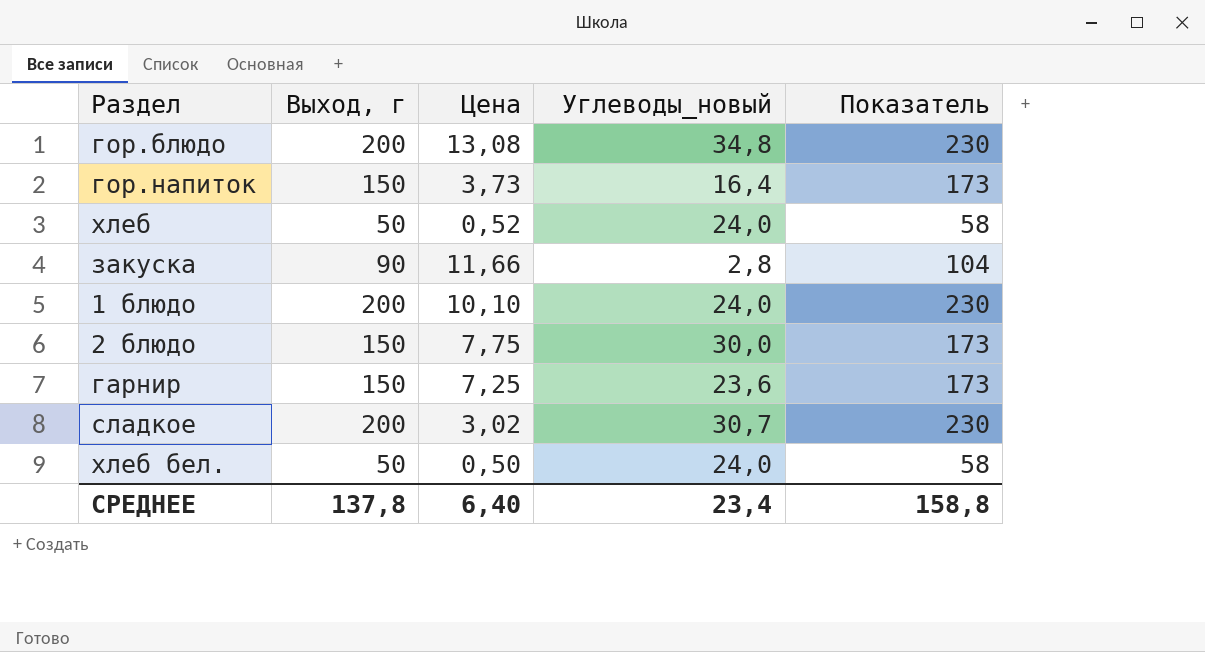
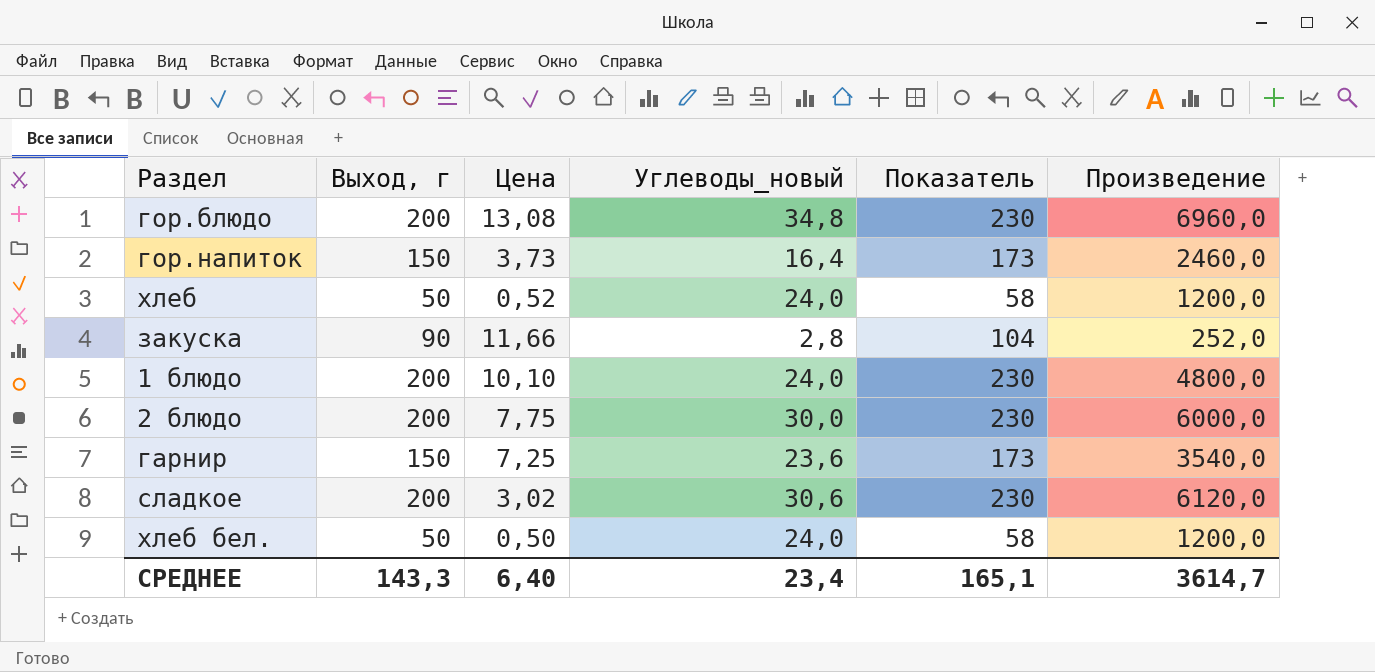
column Произведение | formula: none -> [Выход, г] * [Углеводы_новый]
2 блюдо | Выход, г: 150 -> 200
2 блюдо | Показатель: 173 -> 230
сладкое | Углеводы_новый: 30,7 -> 30,6
СРЕДНЕЕ | Выход, г: 137,8 -> 143,3
СРЕДНЕЕ | Показатель: 158,8 -> 165,1

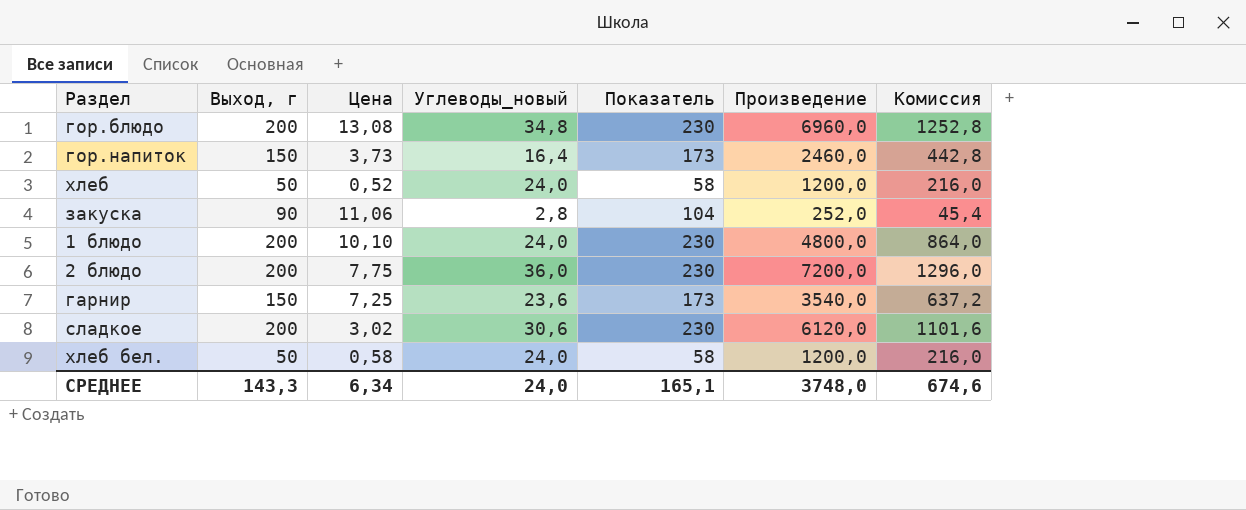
column Комиссия | formula: none -> [Произведение] * 0,18
закуска | Цена: 11,66 -> 11,06
2 блюдо | Углеводы_новый: 30,0 -> 36,0
2 блюдо | Произведение: 6000,0 -> 7200,0
хлеб бел. | Цена: 0,50 -> 0,58
СРЕДНЕЕ | Цена: 6,40 -> 6,34
СРЕДНЕЕ | Углеводы_новый: 23,4 -> 24,0
СРЕДНЕЕ | Произведение: 3614,7 -> 3748,0

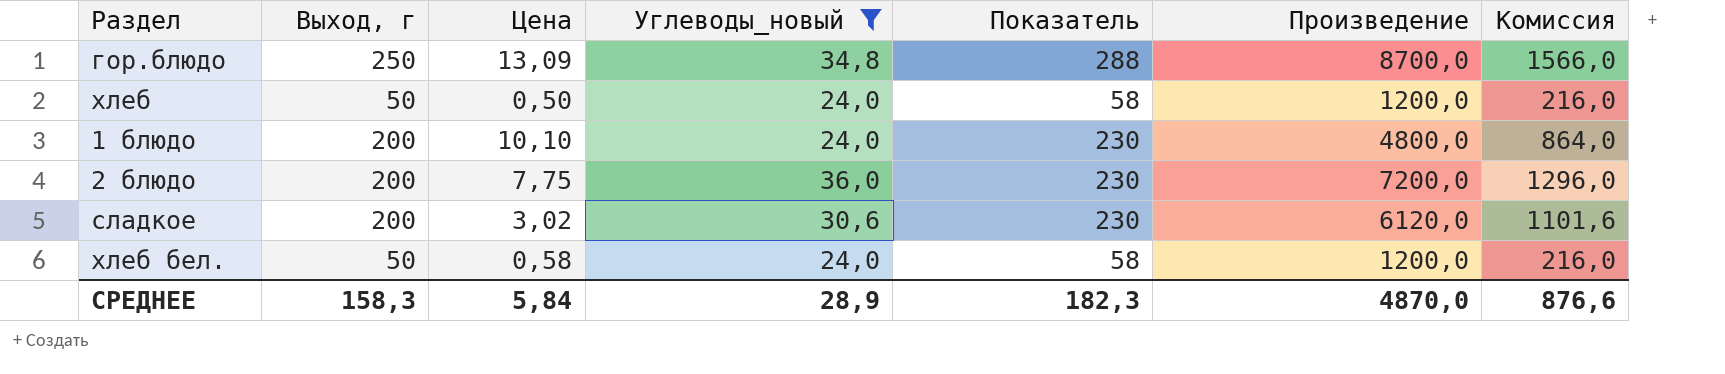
filter: none -> Углеводы_новый >= 24,0
гор.блюдо | Выход, г: 200 -> 250
гор.блюдо | Цена: 13,08 -> 13,09
гор.блюдо | Показатель: 230 -> 288
гор.блюдо | Произведение: 6960,0 -> 8700,0
гор.блюдо | Комиссия: 1252,8 -> 1566,0
хлеб | Цена: 0,52 -> 0,50
СРЕДНЕЕ | Выход, г: 143,3 -> 158,3
СРЕДНЕЕ | Цена: 6,34 -> 5,84
СРЕДНЕЕ | Углеводы_новый: 24,0 -> 28,9
СРЕДНЕЕ | Показатель: 165,1 -> 182,3
СРЕДНЕЕ | Произведение: 3748,0 -> 4870,0
СРЕДНЕЕ | Комиссия: 674,6 -> 876,6

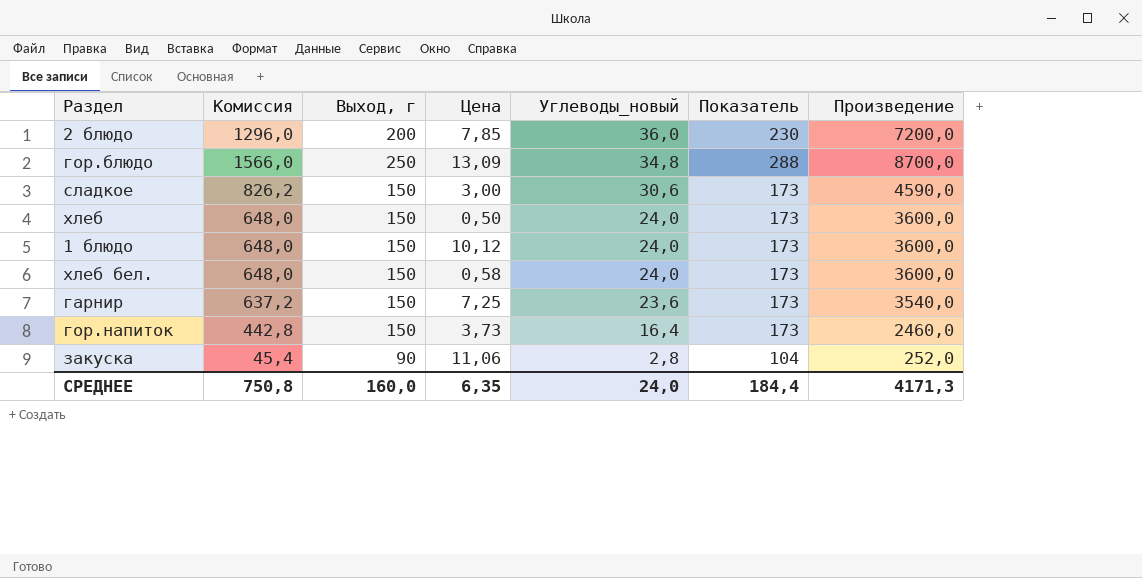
filter: Углеводы_новый >= 24,0 -> none
row order: none -> Углеводы_новый descending
column Комиссия | position: 7 -> 2
2 блюдо | Цена: 7,75 -> 7,85
сладкое | Комиссия: 1101,6 -> 826,2
сладкое | Выход, г: 200 -> 150
сладкое | Цена: 3,02 -> 3,00
сладкое | Показатель: 230 -> 173
сладкое | Произведение: 6120,0 -> 4590,0
хлеб | Комиссия: 216,0 -> 648,0
хлеб | Выход, г: 50 -> 150
хлеб | Показатель: 58 -> 173
хлеб | Произведение: 1200,0 -> 3600,0
1 блюдо | Комиссия: 864,0 -> 648,0
1 блюдо | Выход, г: 200 -> 150
1 блюдо | Цена: 10,10 -> 10,12
1 блюдо | Показатель: 230 -> 173
1 блюдо | Произведение: 4800,0 -> 3600,0
хлеб бел. | Комиссия: 216,0 -> 648,0
хлеб бел. | Выход, г: 50 -> 150
хлеб бел. | Показатель: 58 -> 173
хлеб бел. | Произведение: 1200,0 -> 3600,0
СРЕДНЕЕ | Комиссия: 876,6 -> 750,8
СРЕДНЕЕ | Выход, г: 158,3 -> 160,0
СРЕДНЕЕ | Цена: 5,84 -> 6,35
СРЕДНЕЕ | Углеводы_новый: 28,9 -> 24,0
СРЕДНЕЕ | Показатель: 182,3 -> 184,4
СРЕДНЕЕ | Произведение: 4870,0 -> 4171,3

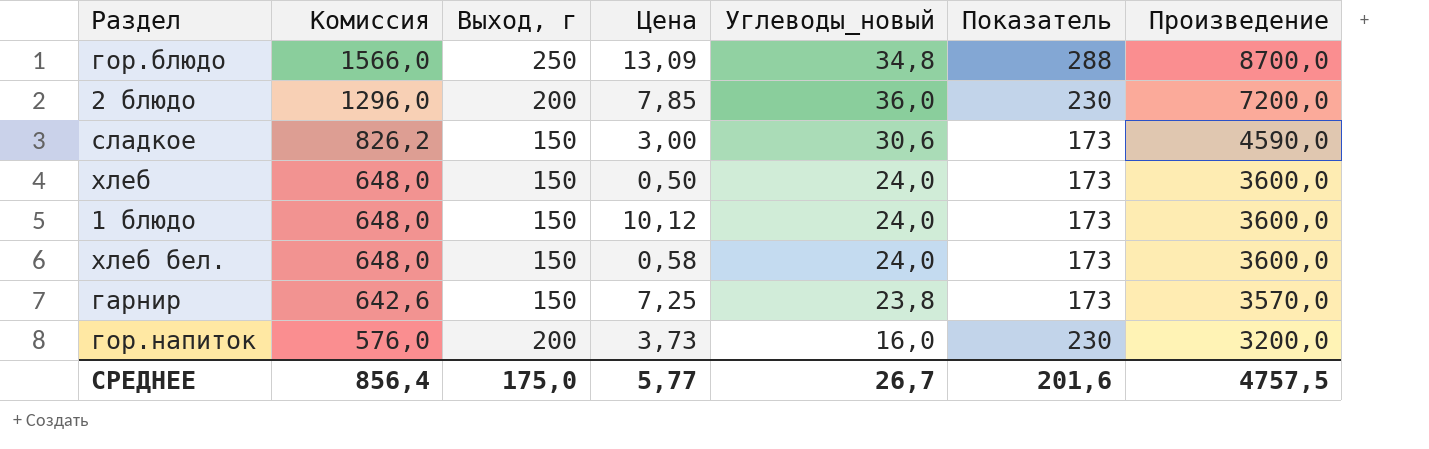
row order: Углеводы_новый descending -> Комиссия descending
row закуска: 45,4 | 90 | 11,06 | 2,8 | 104 | 252,0 -> none
гарнир | Комиссия: 637,2 -> 642,6
гарнир | Углеводы_новый: 23,6 -> 23,8
гарнир | Произведение: 3540,0 -> 3570,0
гор.напиток | Комиссия: 442,8 -> 576,0
гор.напиток | Выход, г: 150 -> 200
гор.напиток | Углеводы_новый: 16,4 -> 16,0
гор.напиток | Показатель: 173 -> 230
гор.напиток | Произведение: 2460,0 -> 3200,0
СРЕДНЕЕ | Комиссия: 750,8 -> 856,4
СРЕДНЕЕ | Выход, г: 160,0 -> 175,0
СРЕДНЕЕ | Цена: 6,35 -> 5,77
СРЕДНЕЕ | Углеводы_новый: 24,0 -> 26,7
СРЕДНЕЕ | Показатель: 184,4 -> 201,6
СРЕДНЕЕ | Произведение: 4171,3 -> 4757,5

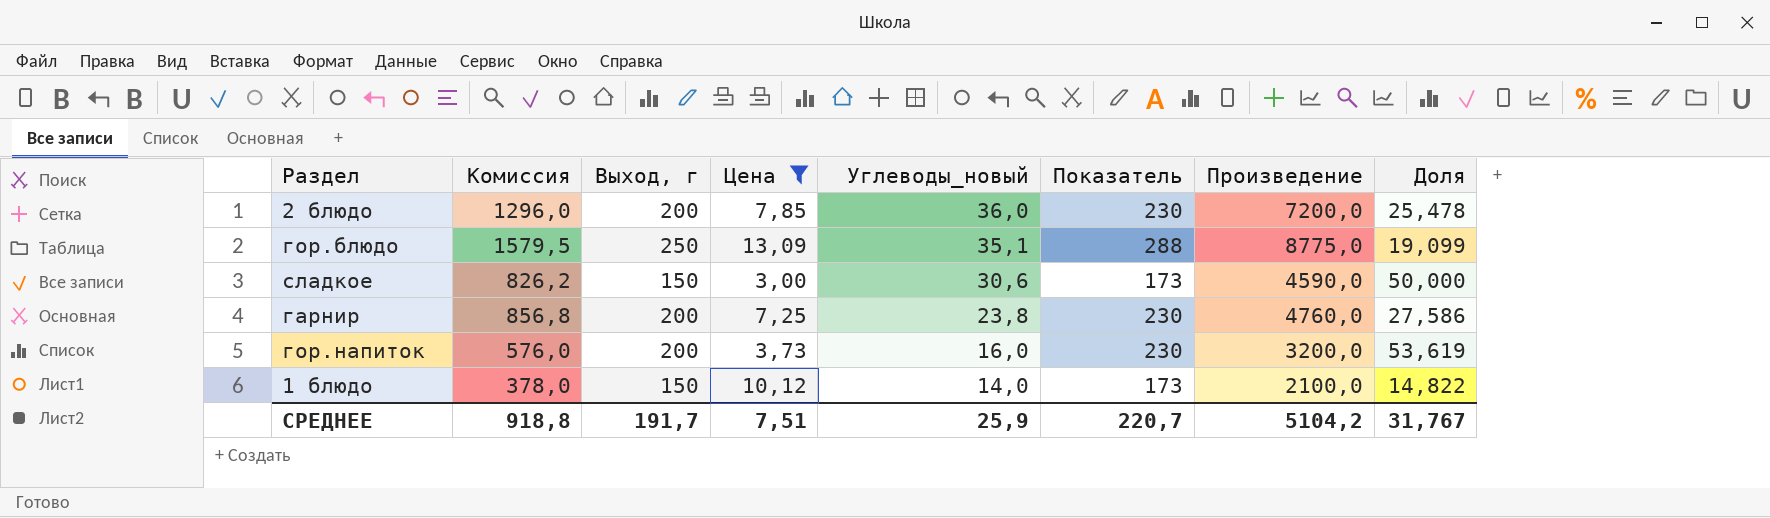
filter: none -> Цена >= 3,00
row order: Комиссия descending -> Углеводы_новый descending
column Доля | formula: none -> [Выход, г] / [Цена]
гор.блюдо | Комиссия: 1566,0 -> 1579,5
гор.блюдо | Углеводы_новый: 34,8 -> 35,1
гор.блюдо | Произведение: 8700,0 -> 8775,0
гарнир | Комиссия: 642,6 -> 856,8
гарнир | Выход, г: 150 -> 200
гарнир | Показатель: 173 -> 230
гарнир | Произведение: 3570,0 -> 4760,0
1 блюдо | Комиссия: 648,0 -> 378,0
1 блюдо | Углеводы_новый: 24,0 -> 14,0
1 блюдо | Произведение: 3600,0 -> 2100,0
СРЕДНЕЕ | Комиссия: 856,4 -> 918,8
СРЕДНЕЕ | Выход, г: 175,0 -> 191,7
СРЕДНЕЕ | Цена: 5,77 -> 7,51
СРЕДНЕЕ | Углеводы_новый: 26,7 -> 25,9
СРЕДНЕЕ | Показатель: 201,6 -> 220,7
СРЕДНЕЕ | Произведение: 4757,5 -> 5104,2

